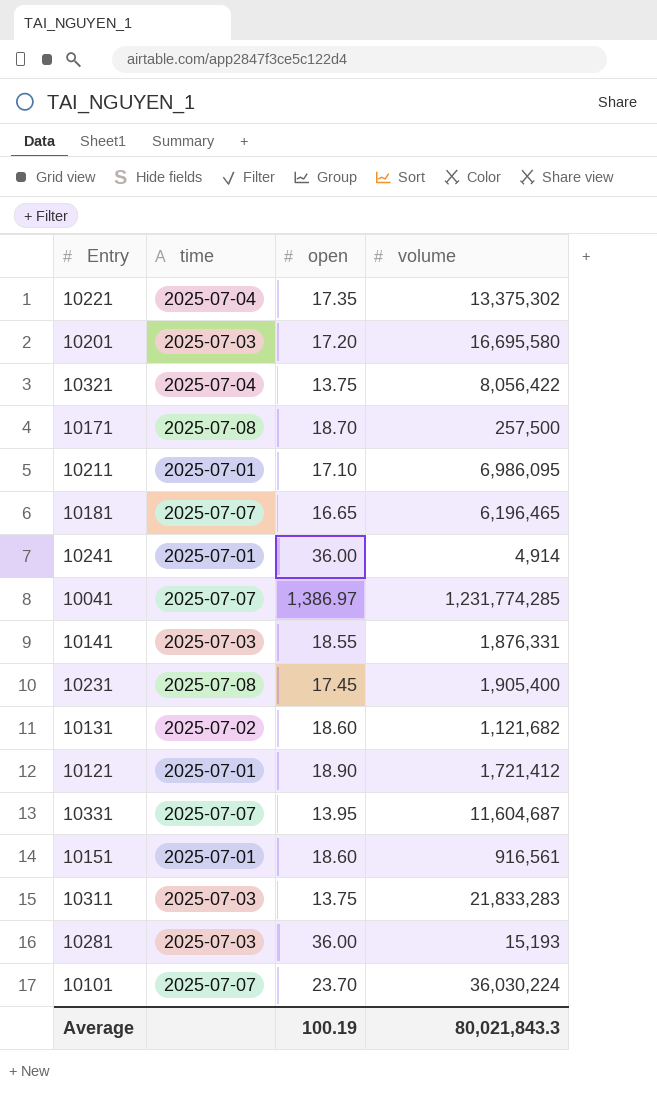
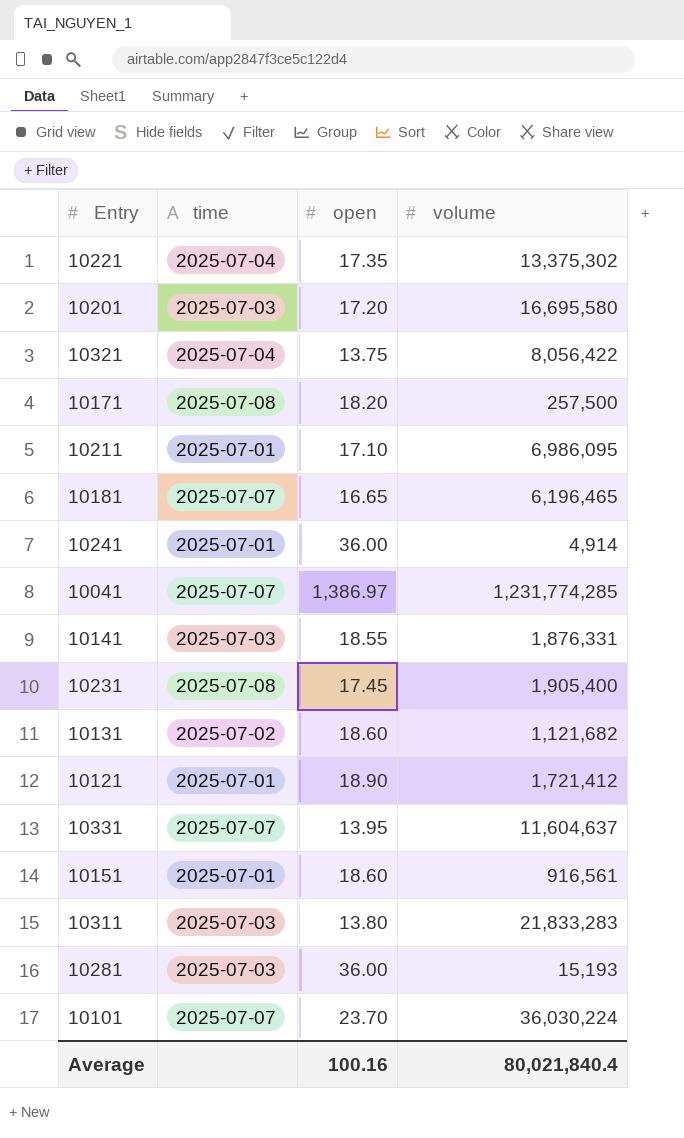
10171 | open: 18.70 -> 18.20
10331 | volume: 11,604,687 -> 11,604,637
10311 | open: 13.75 -> 13.80
Average | open: 100.19 -> 100.16
Average | volume: 80,021,843.3 -> 80,021,840.4

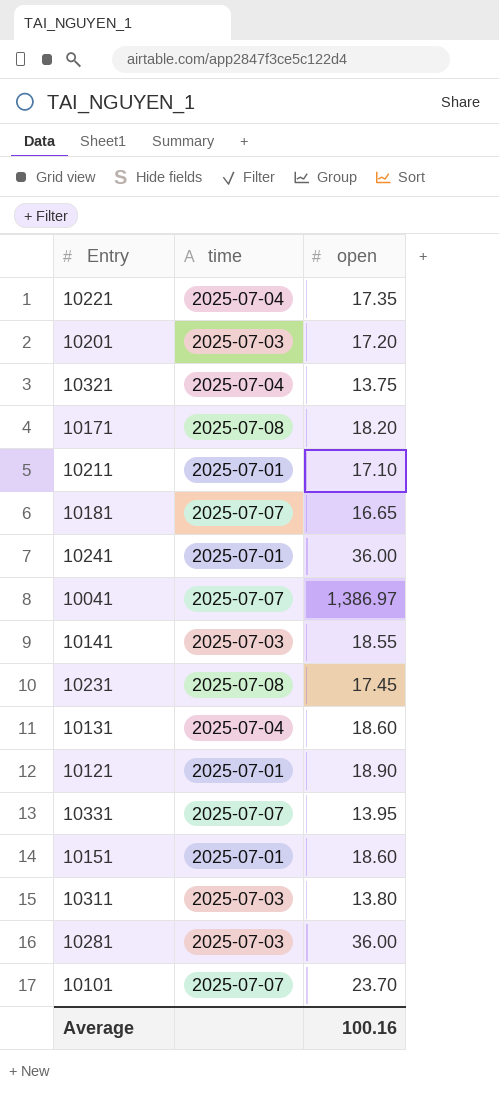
column volume | position: 4 -> none
10131 | time: 2025-07-02 -> 2025-07-04

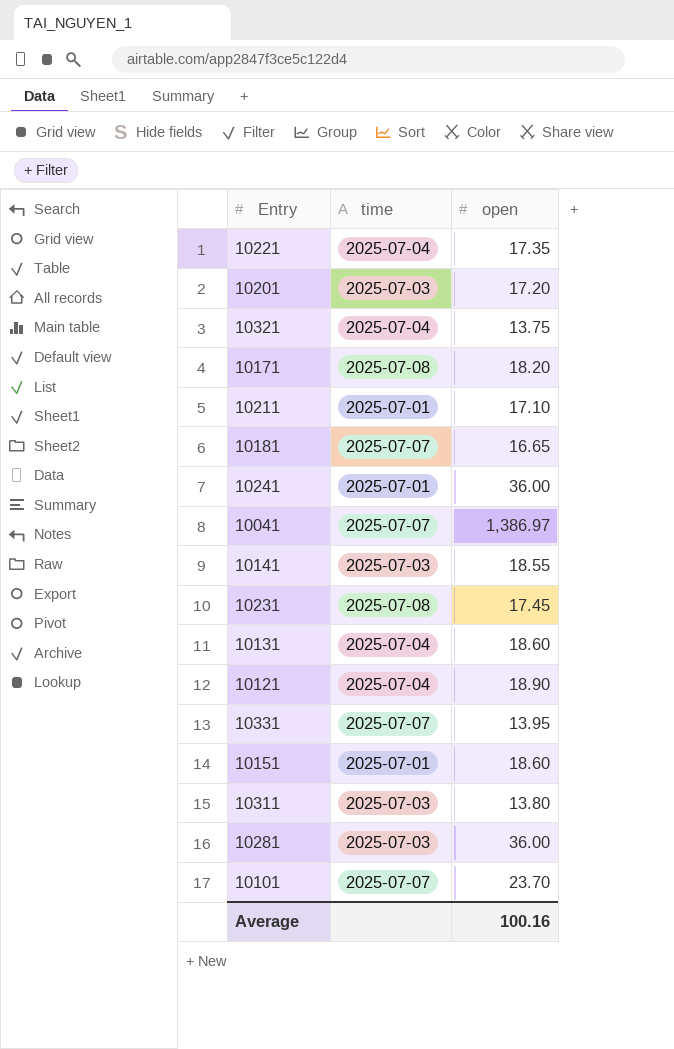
10121 | time: 2025-07-01 -> 2025-07-04

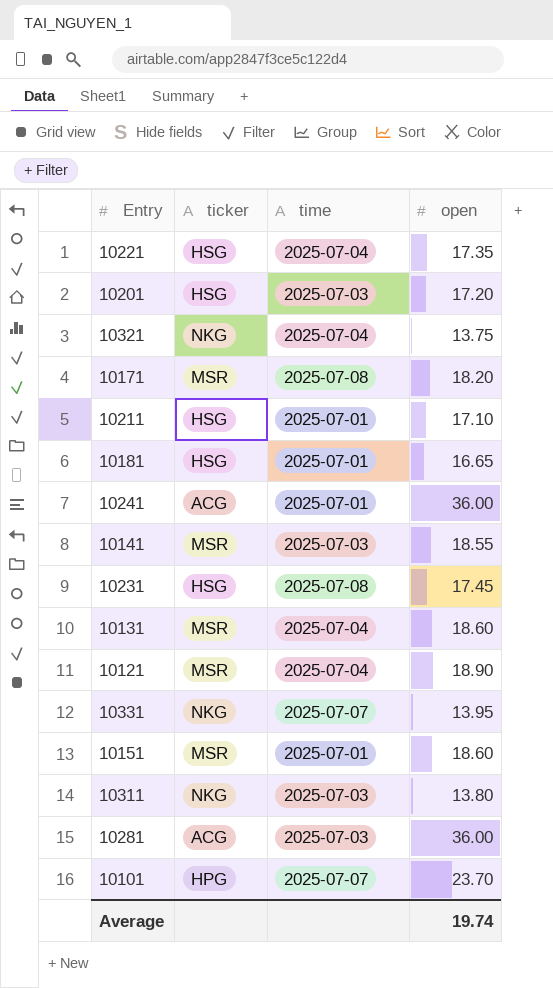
column ticker | position: none -> 2
row 10041: 2025-07-07 | 1,386.97 -> none
10181 | time: 2025-07-07 -> 2025-07-01
Average | open: 100.16 -> 19.74

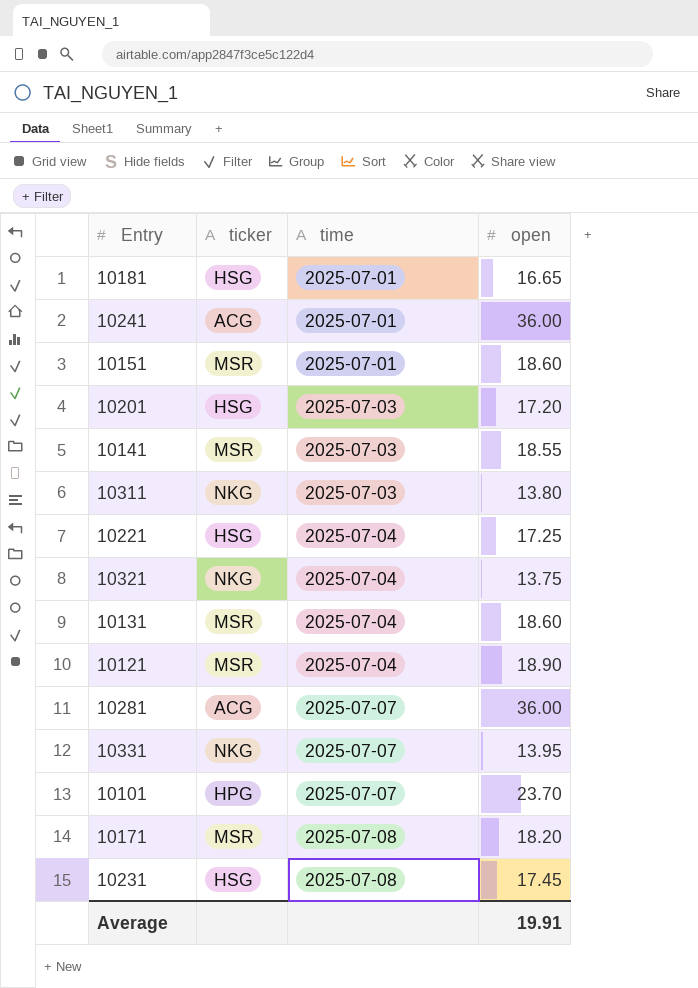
row order: none -> time ascending
row 10211: HSG | 2025-07-01 | 17.10 -> none
10221 | open: 17.35 -> 17.25
10281 | time: 2025-07-03 -> 2025-07-07
Average | open: 19.74 -> 19.91

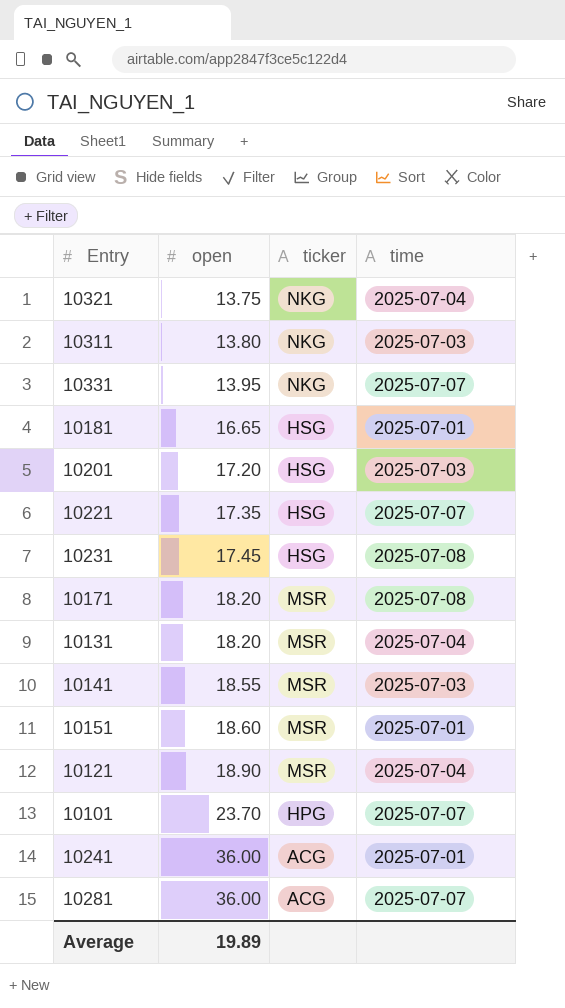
row order: time ascending -> open ascending
column open | position: 4 -> 2
10221 | open: 17.25 -> 17.35
10221 | time: 2025-07-04 -> 2025-07-07
10131 | open: 18.60 -> 18.20
Average | open: 19.91 -> 19.89

